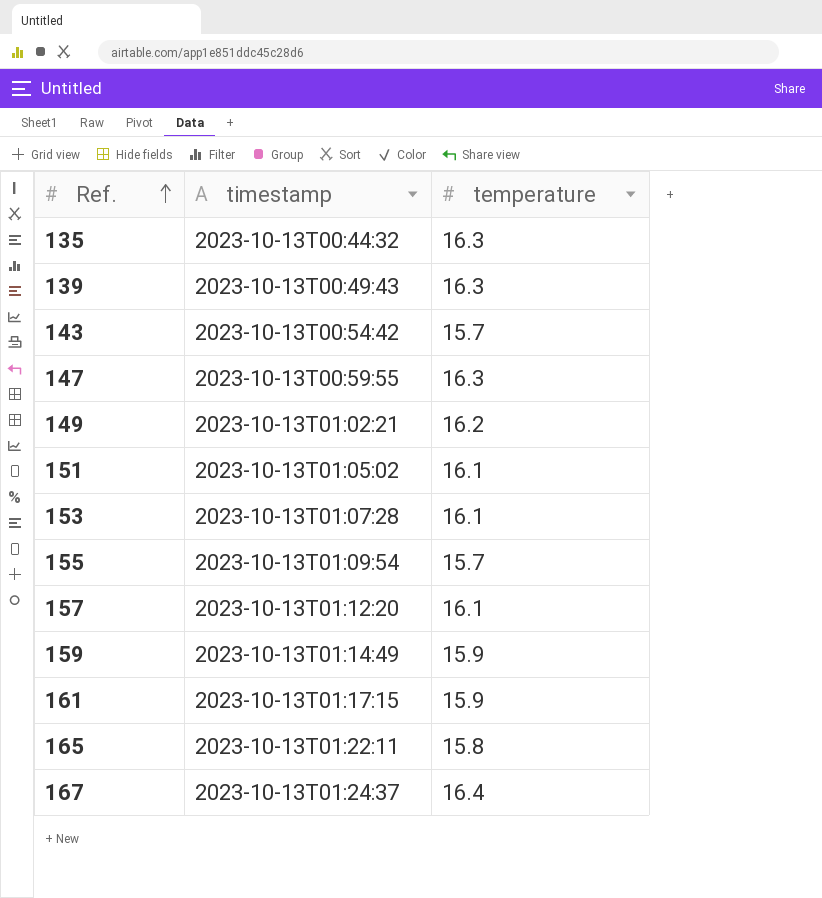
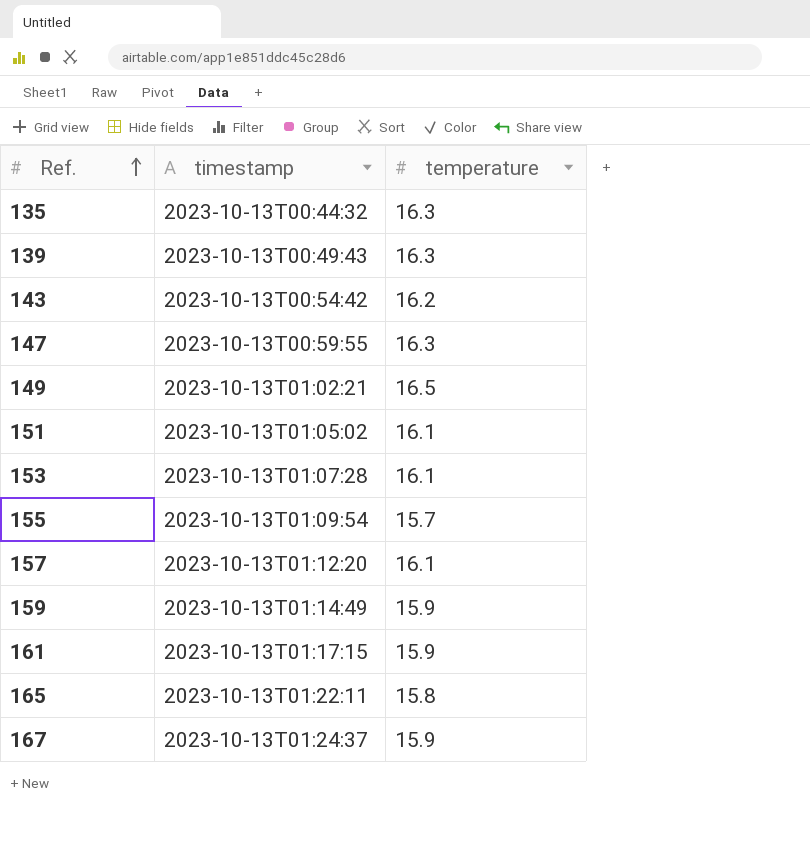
143 | temperature: 15.7 -> 16.2
149 | temperature: 16.2 -> 16.5
167 | temperature: 16.4 -> 15.9

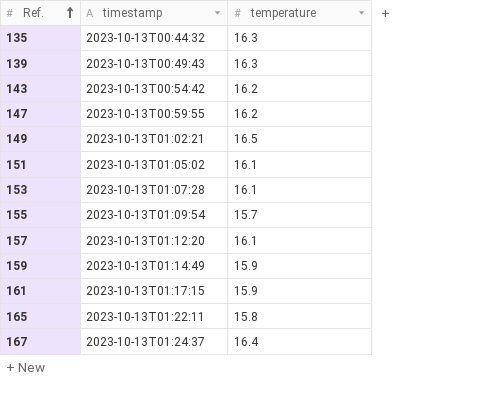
147 | temperature: 16.3 -> 16.2
167 | temperature: 15.9 -> 16.4

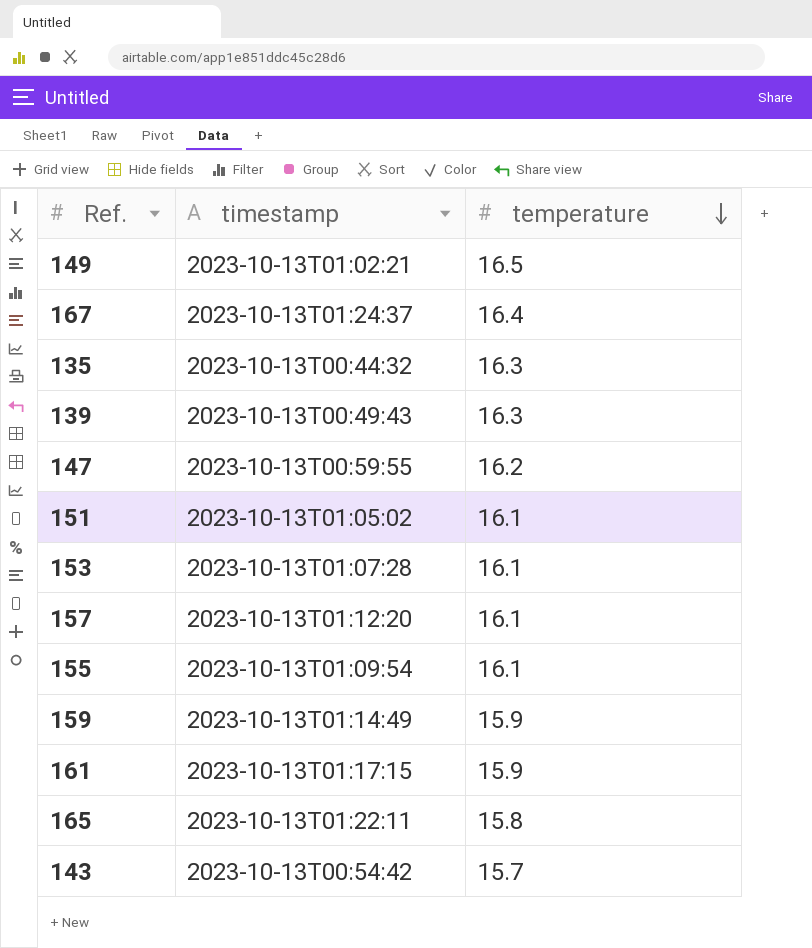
row order: Ref. ascending -> temperature descending
155 | temperature: 15.7 -> 16.1
143 | temperature: 16.2 -> 15.7

